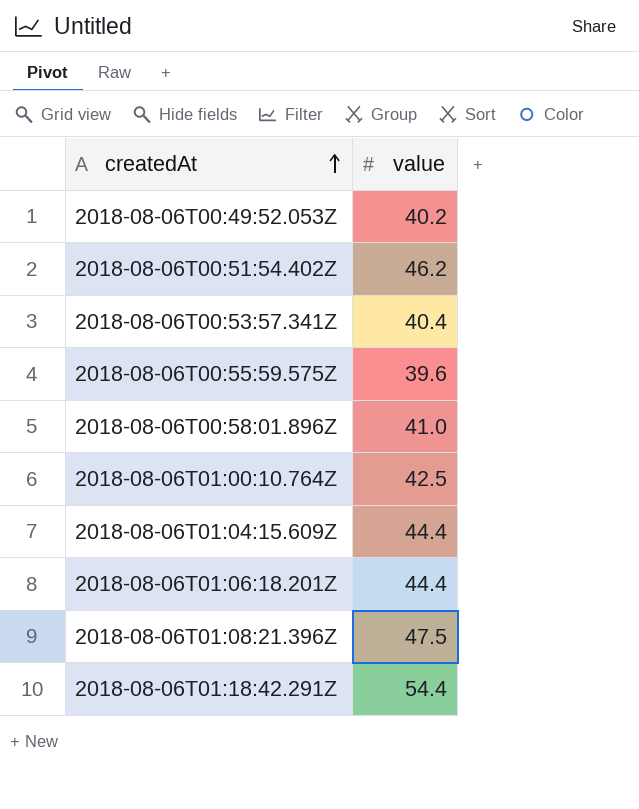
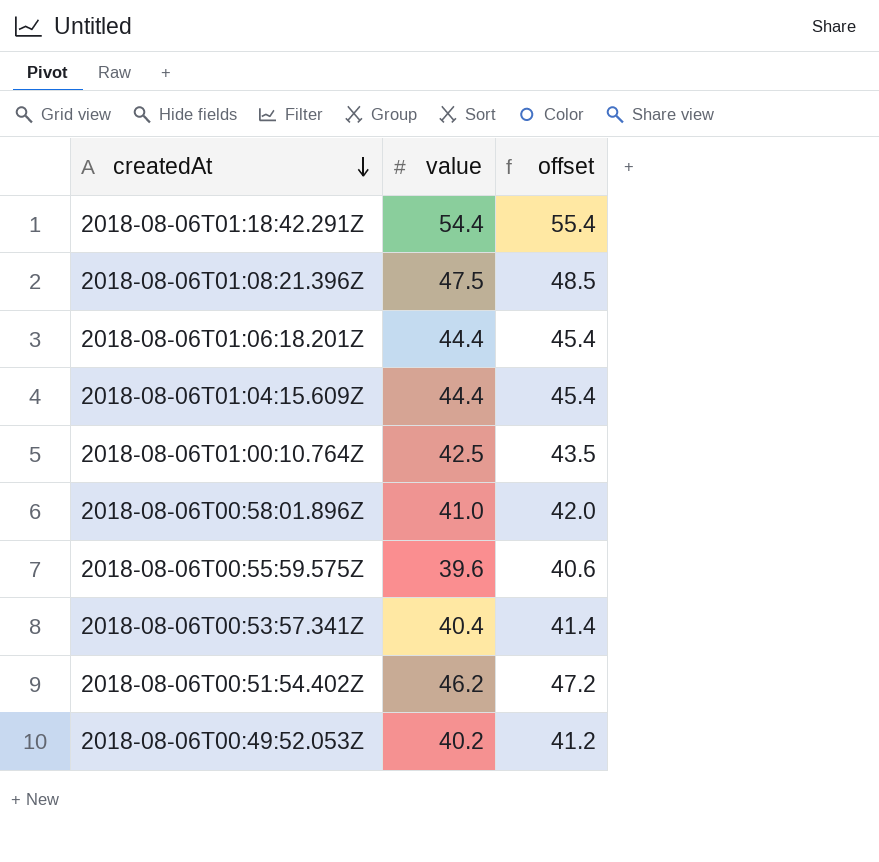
row order: createdAt ascending -> createdAt descending
column offset | formula: none -> [value] + 1

